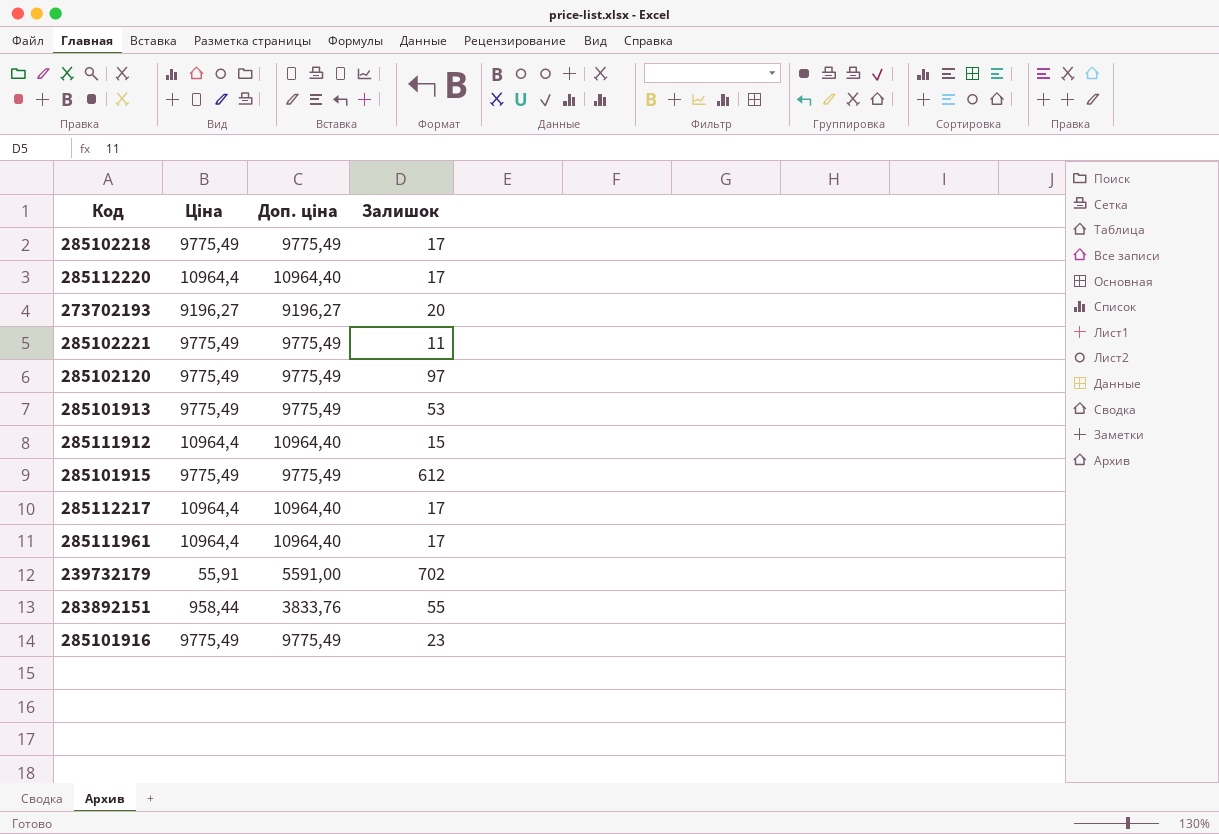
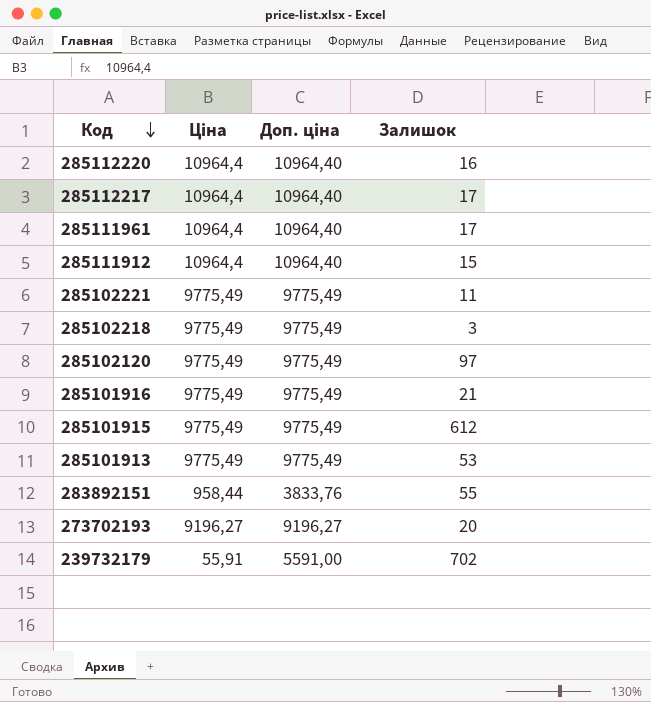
row order: none -> Код descending
285112220 | Залишок: 17 -> 16
285102218 | Залишок: 17 -> 3
285101916 | Залишок: 23 -> 21

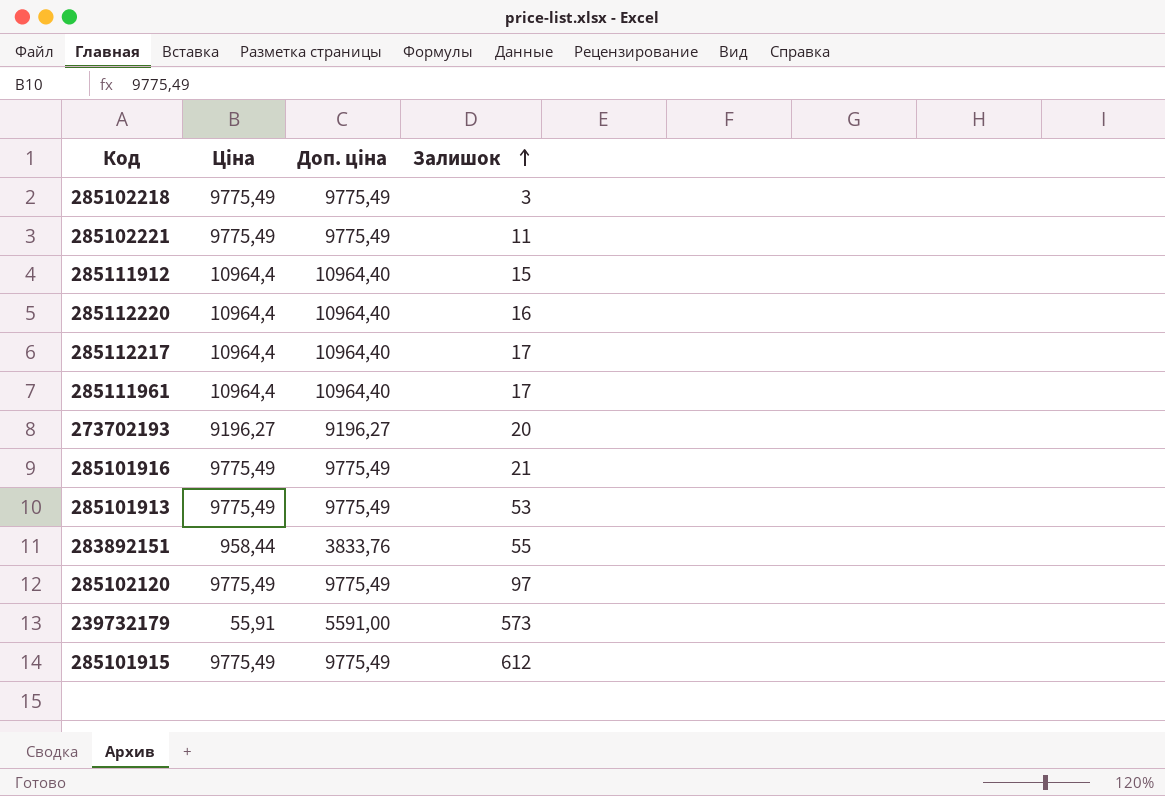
row order: Код descending -> Залишок ascending
239732179 | Залишок: 702 -> 573

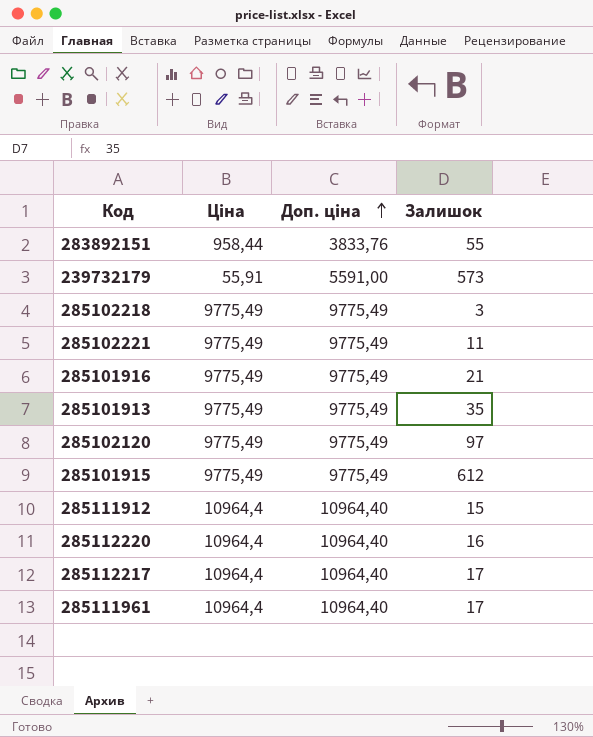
row order: Залишок ascending -> Доп. ціна ascending
row 273702193: 9196,27 | 9196,27 | 20 -> none
285101913 | Залишок: 53 -> 35

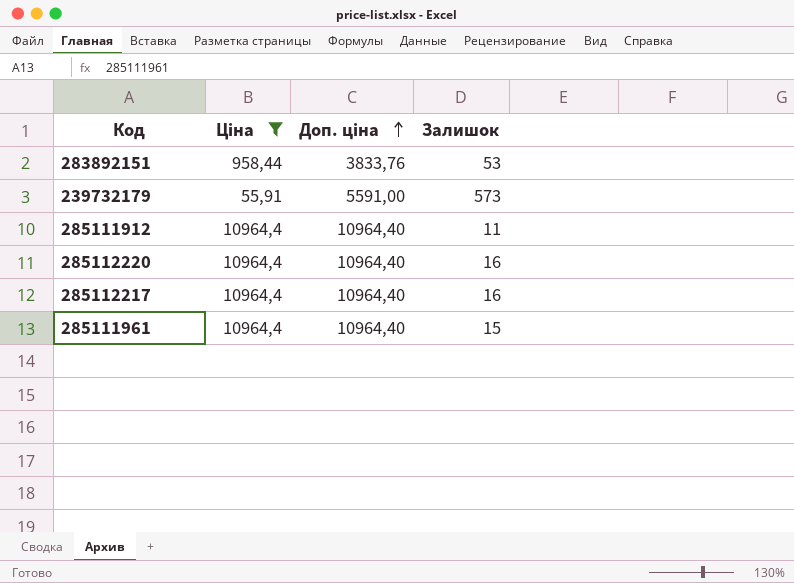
filter: none -> Ціна != 9775,49
283892151 | Залишок: 55 -> 53
285111912 | Залишок: 15 -> 11
285112217 | Залишок: 17 -> 16
285111961 | Залишок: 17 -> 15

